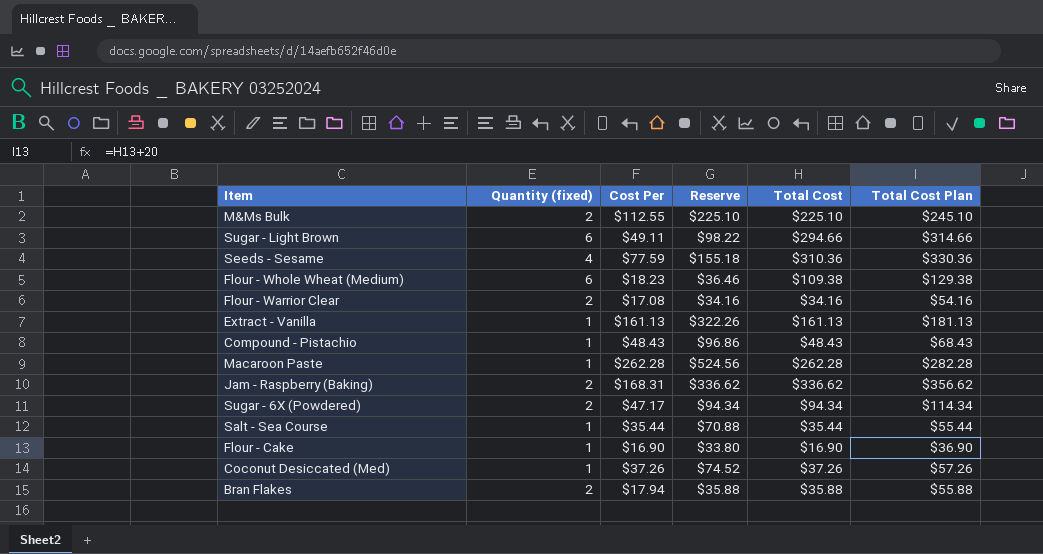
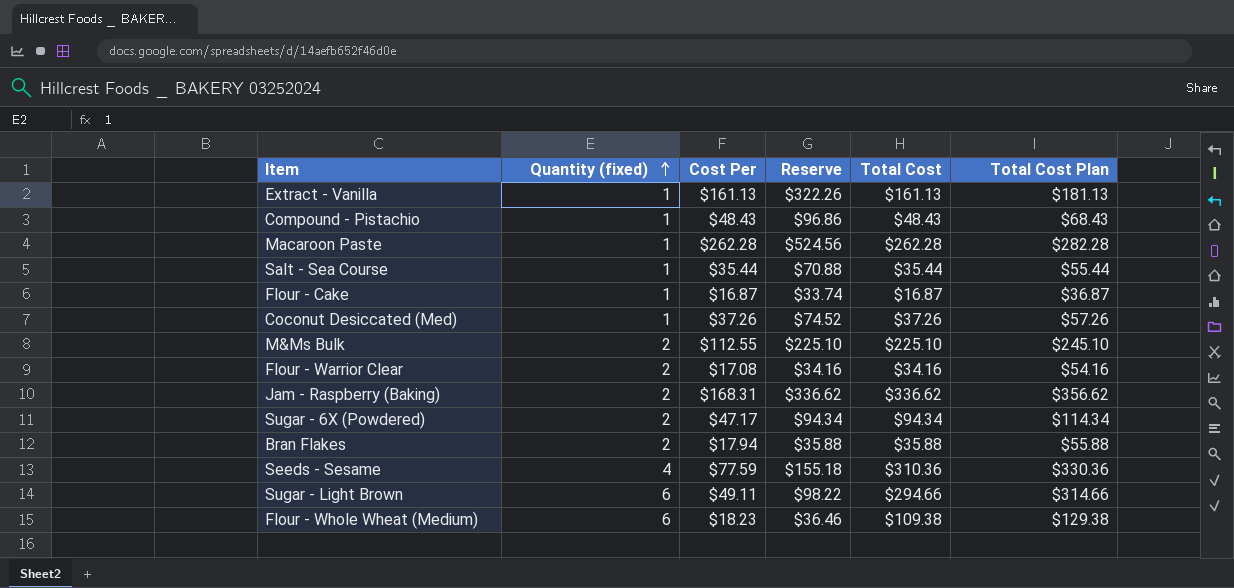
row order: none -> Quantity (fixed) ascending
Flour - Cake | Cost Per: $16.90 -> $16.87
Flour - Cake | Reserve: $33.80 -> $33.74
Flour - Cake | Total Cost: $16.90 -> $16.87
Flour - Cake | Total Cost Plan: $36.90 -> $36.87

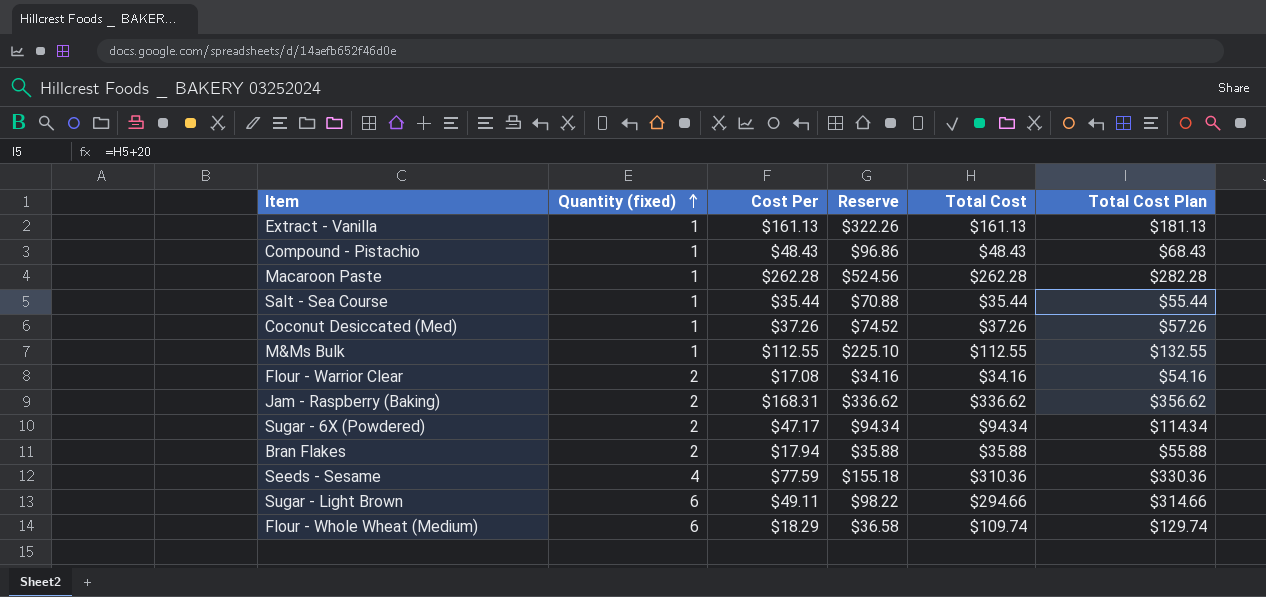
row Flour - Cake: 1 | $16.87 | $33.74 | $16.87 | $36.87 -> none
M&Ms Bulk | Quantity (fixed): 2 -> 1
M&Ms Bulk | Total Cost: $225.10 -> $112.55
M&Ms Bulk | Total Cost Plan: $245.10 -> $132.55
Flour - Whole Wheat (Medium) | Cost Per: $18.23 -> $18.29
Flour - Whole Wheat (Medium) | Reserve: $36.46 -> $36.58
Flour - Whole Wheat (Medium) | Total Cost: $109.38 -> $109.74
Flour - Whole Wheat (Medium) | Total Cost Plan: $129.38 -> $129.74

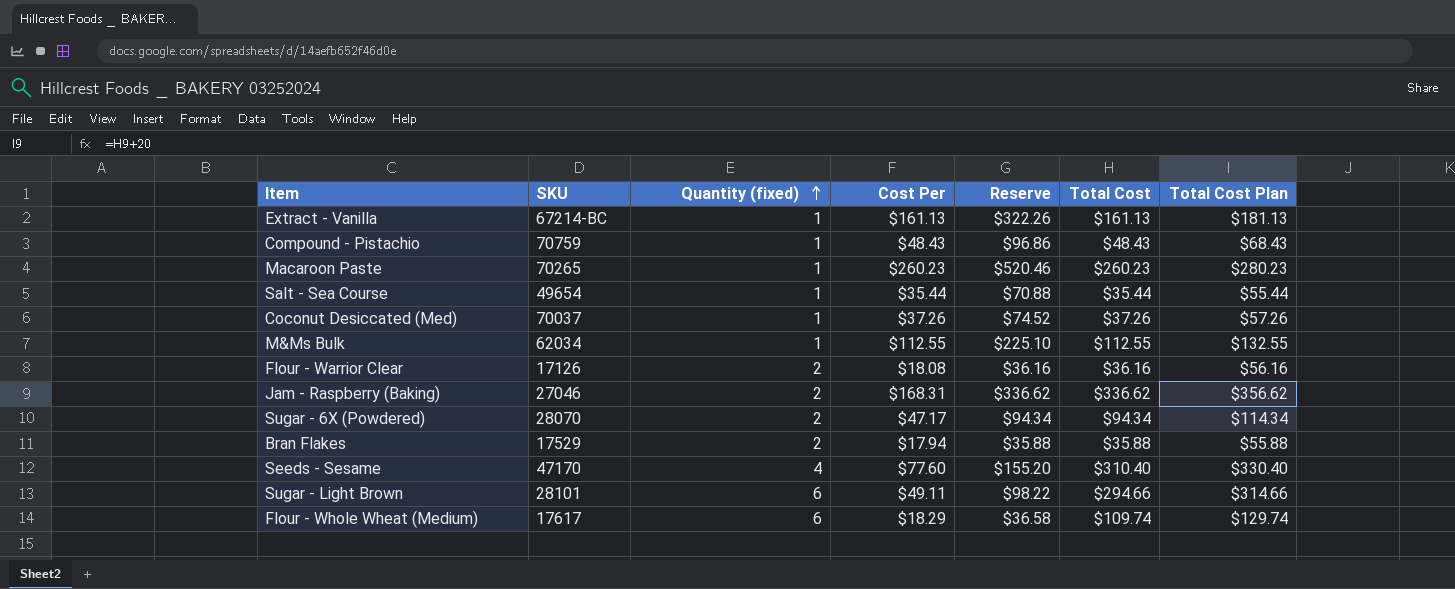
column SKU | position: none -> 2
Macaroon Paste | Cost Per: $262.28 -> $260.23
Macaroon Paste | Reserve: $524.56 -> $520.46
Macaroon Paste | Total Cost: $262.28 -> $260.23
Macaroon Paste | Total Cost Plan: $282.28 -> $280.23
Flour - Warrior Clear | Cost Per: $17.08 -> $18.08
Flour - Warrior Clear | Reserve: $34.16 -> $36.16
Flour - Warrior Clear | Total Cost: $34.16 -> $36.16
Flour - Warrior Clear | Total Cost Plan: $54.16 -> $56.16
Seeds - Sesame | Cost Per: $77.59 -> $77.60
Seeds - Sesame | Reserve: $155.18 -> $155.20
Seeds - Sesame | Total Cost: $310.36 -> $310.40
Seeds - Sesame | Total Cost Plan: $330.36 -> $330.40

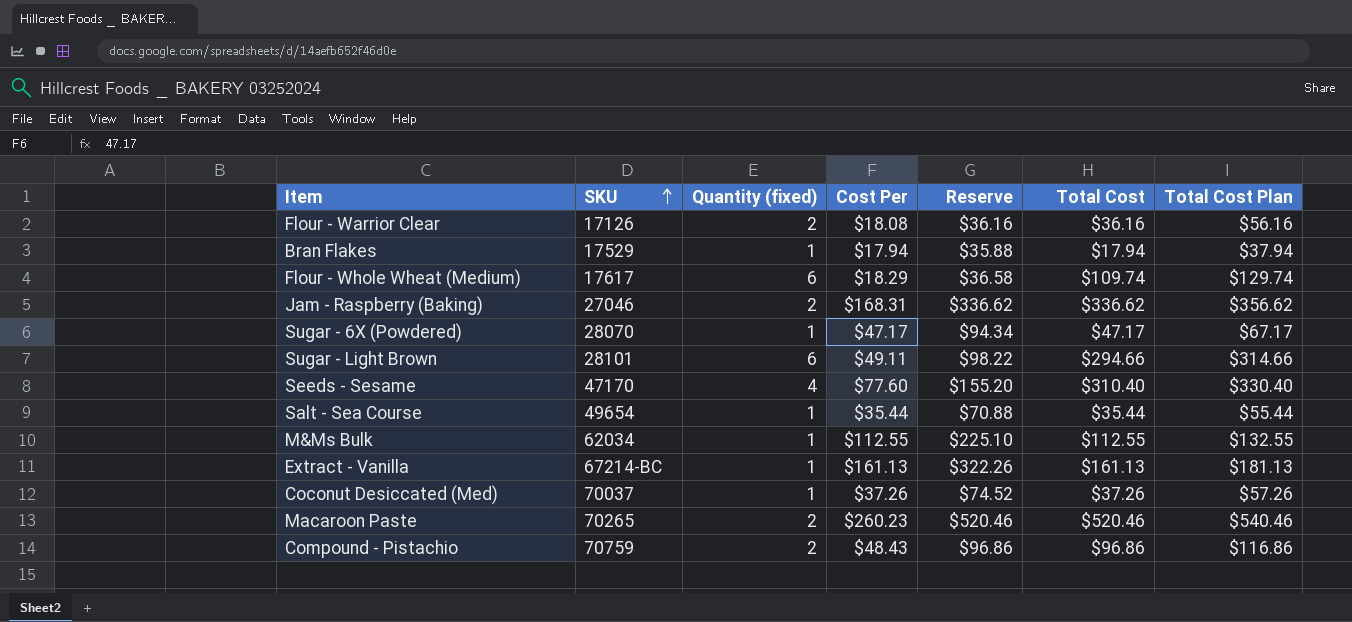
row order: Quantity (fixed) ascending -> SKU ascending
Bran Flakes | Quantity (fixed): 2 -> 1
Bran Flakes | Total Cost: $35.88 -> $17.94
Bran Flakes | Total Cost Plan: $55.88 -> $37.94
Sugar - 6X (Powdered) | Quantity (fixed): 2 -> 1
Sugar - 6X (Powdered) | Total Cost: $94.34 -> $47.17
Sugar - 6X (Powdered) | Total Cost Plan: $114.34 -> $67.17
Macaroon Paste | Quantity (fixed): 1 -> 2
Macaroon Paste | Total Cost: $260.23 -> $520.46
Macaroon Paste | Total Cost Plan: $280.23 -> $540.46
Compound - Pistachio | Quantity (fixed): 1 -> 2
Compound - Pistachio | Total Cost: $48.43 -> $96.86
Compound - Pistachio | Total Cost Plan: $68.43 -> $116.86

